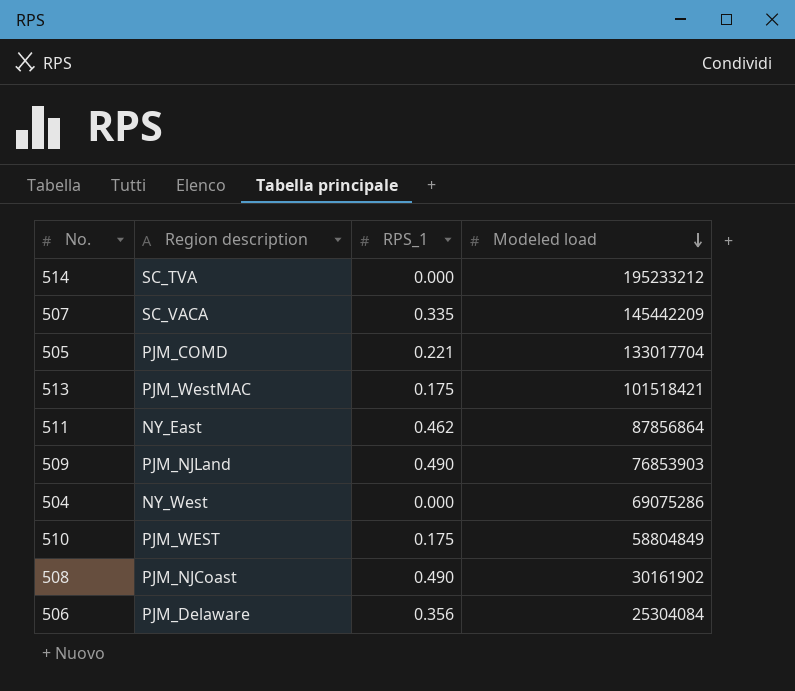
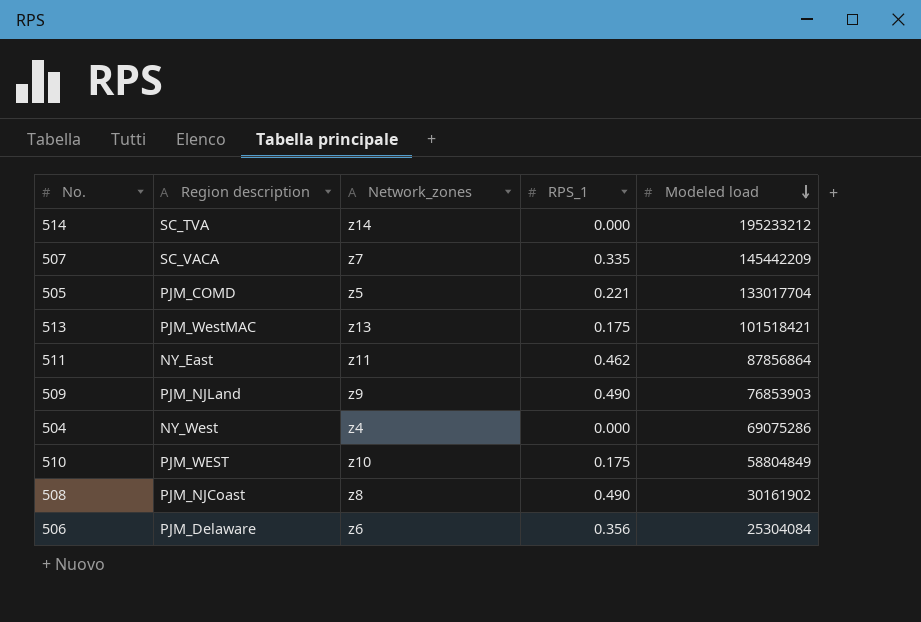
column Network_zones | position: none -> 3

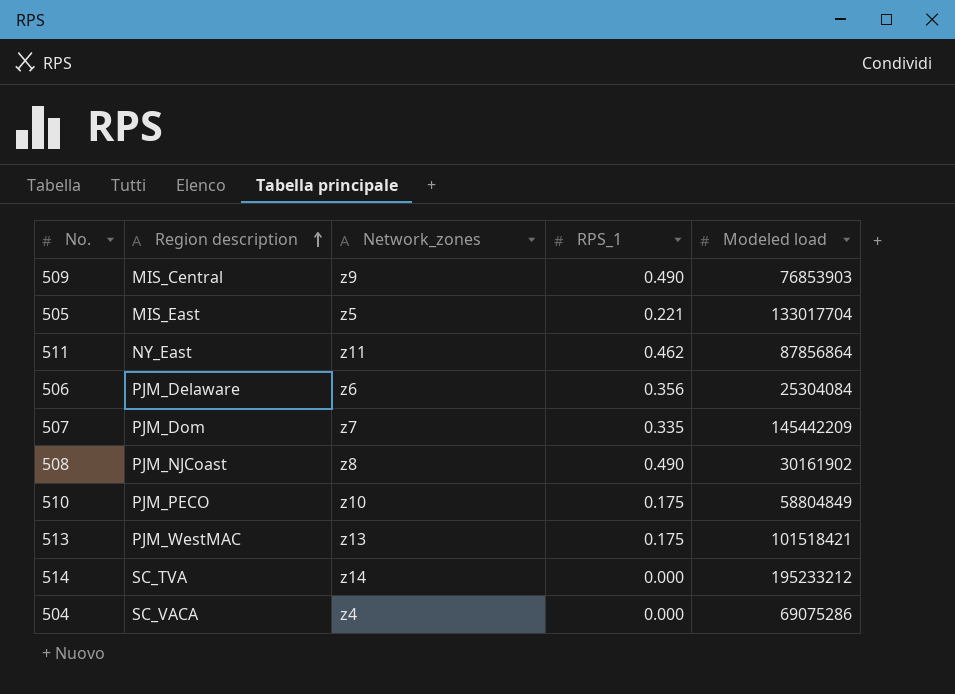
row order: Modeled load descending -> Region description ascending
509 | Region description: PJM_NJLand -> MIS_Central
505 | Region description: PJM_COMD -> MIS_East
507 | Region description: SC_VACA -> PJM_Dom
510 | Region description: PJM_WEST -> PJM_PECO
504 | Region description: NY_West -> SC_VACA

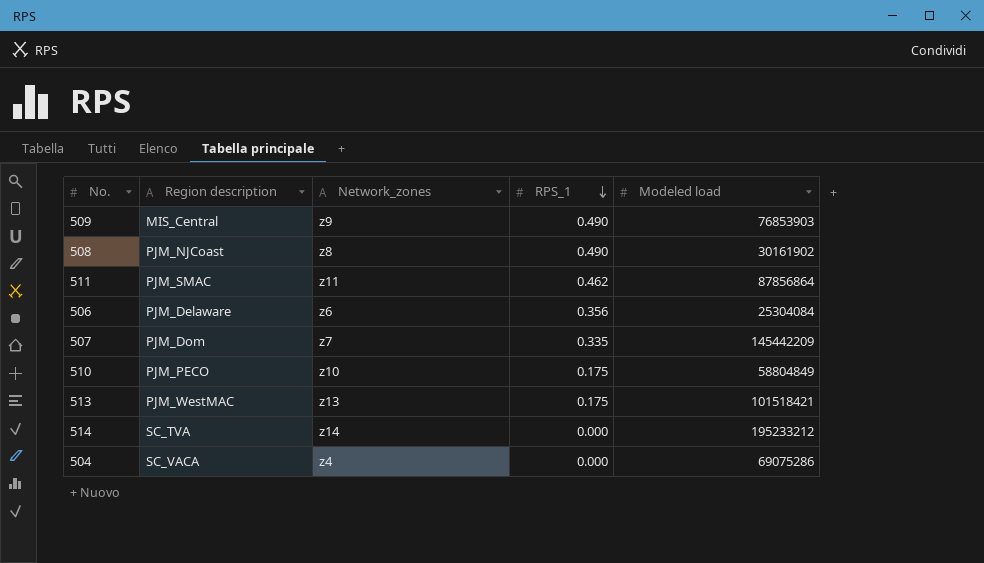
row order: Region description ascending -> RPS_1 descending
row 505: MIS_East | z5 | 0.221 | 133017704 -> none
511 | Region description: NY_East -> PJM_SMAC

